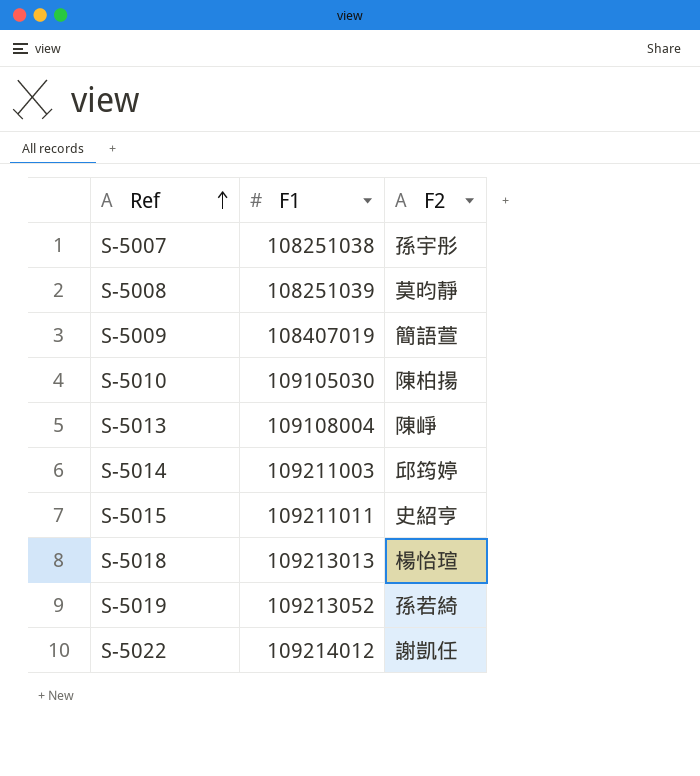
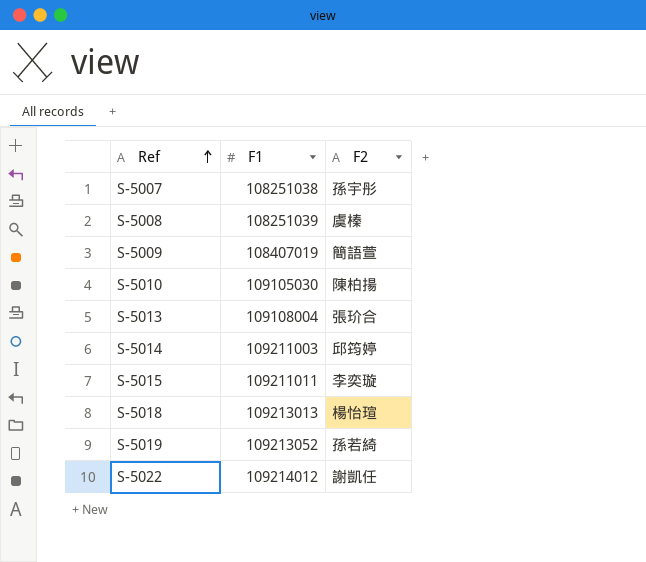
S-5008 | F2: 莫昀靜 -> 虞榛
S-5013 | F2: 陳崢 -> 張玠合
S-5015 | F2: 史紹亨 -> 李奕璇

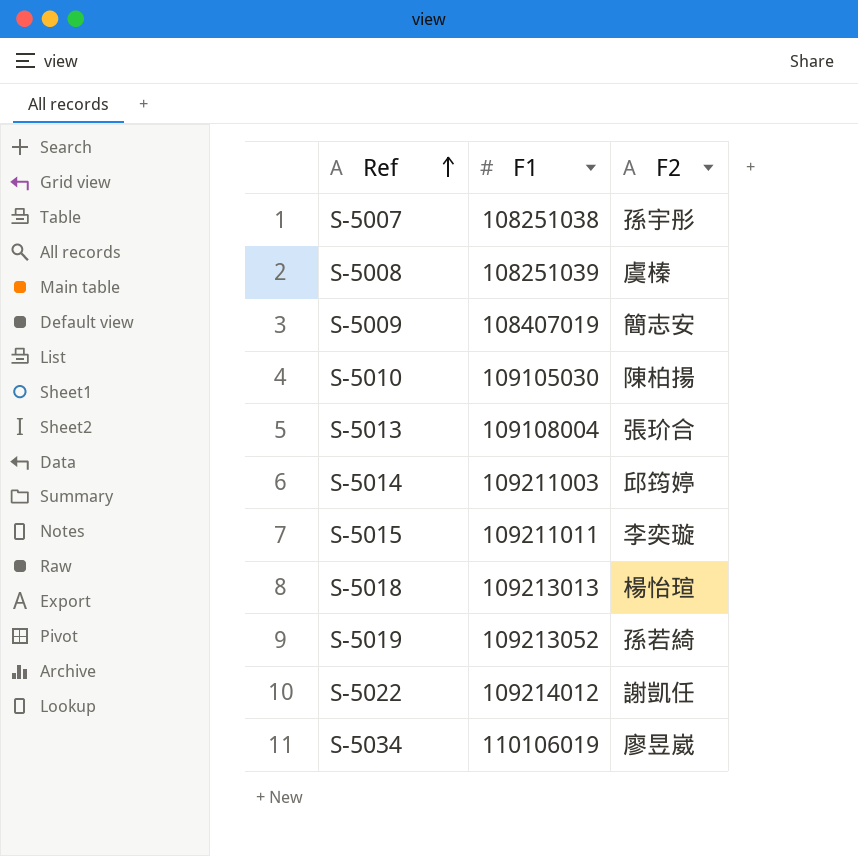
S-5009 | F2: 簡語萱 -> 簡志安
row S-5034: none -> 110106019 | 廖昱崴

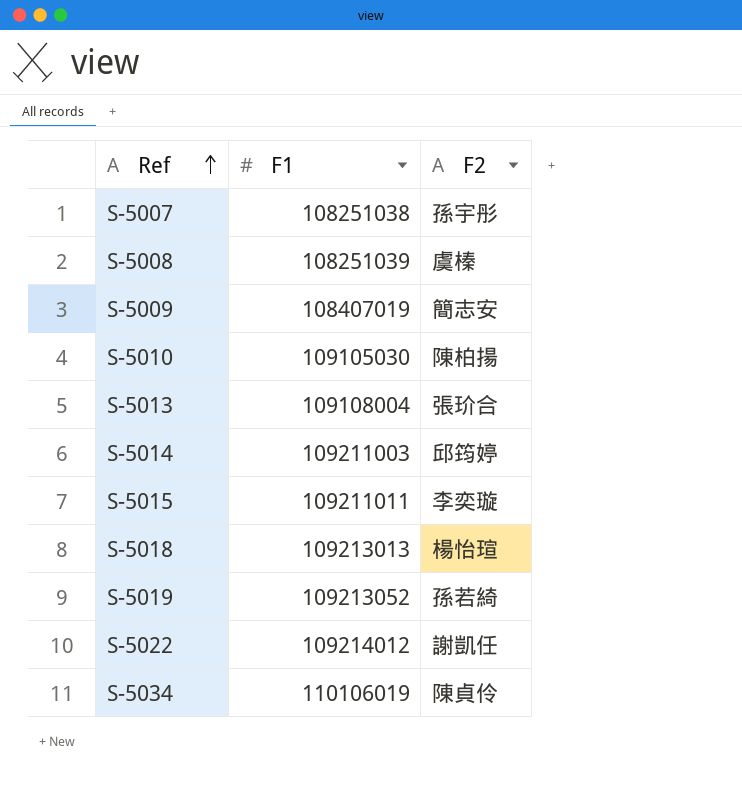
S-5034 | F2: 廖昱崴 -> 陳貞伶

